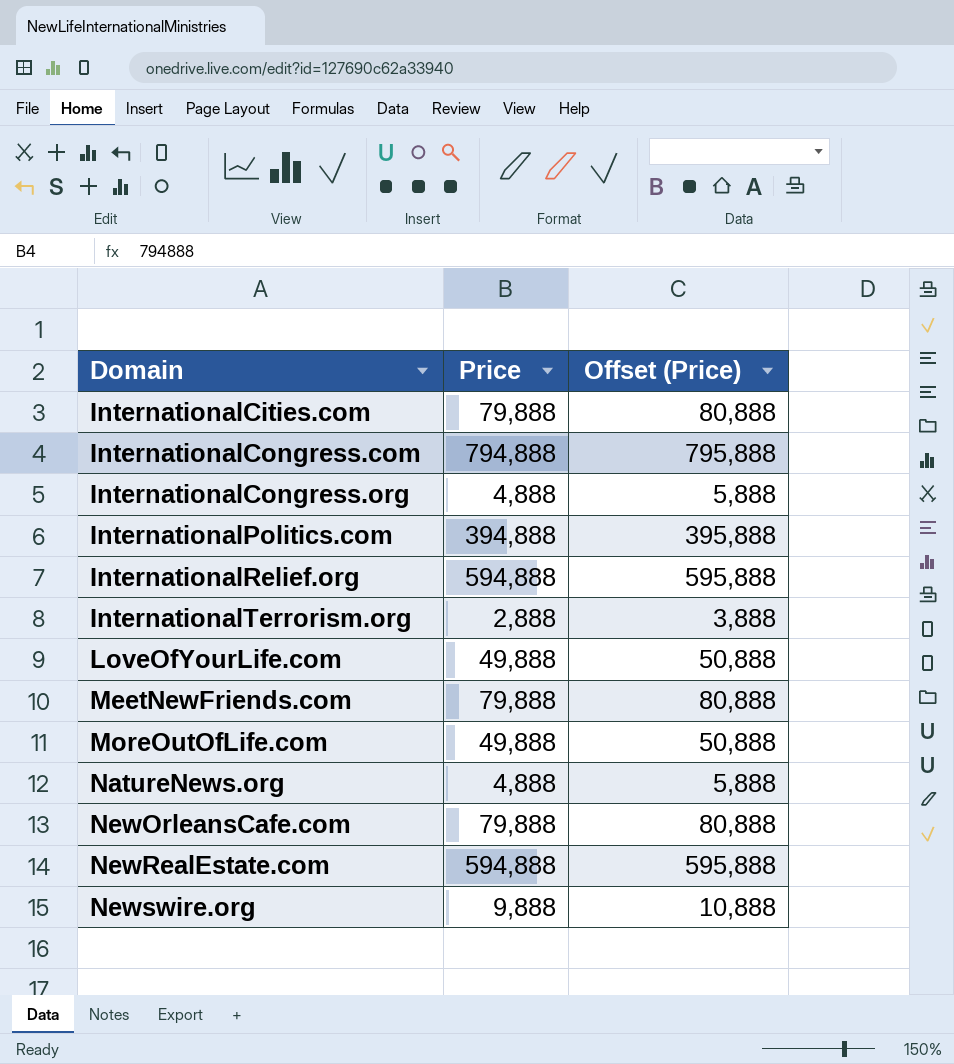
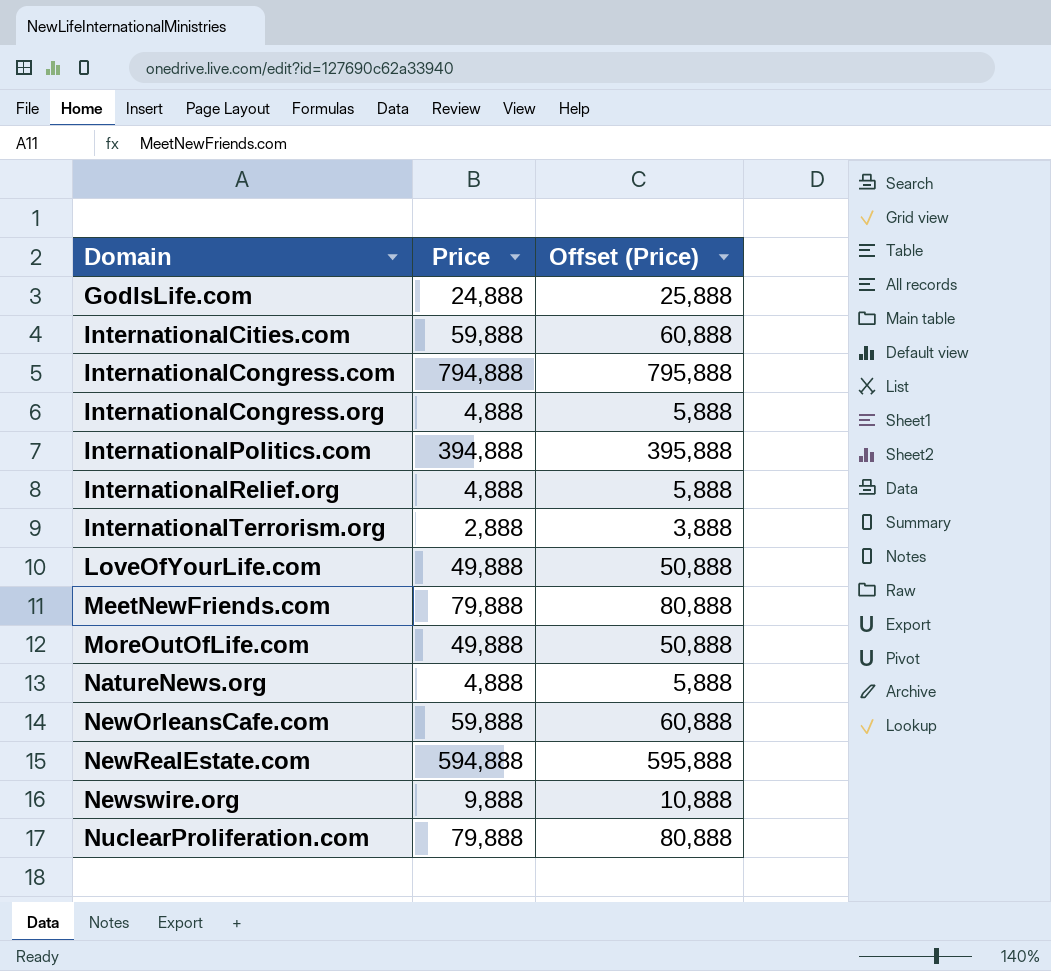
row GodIsLife.com: none -> 24,888 | 25,888
InternationalCities.com | Price: 79,888 -> 59,888
InternationalCities.com | Offset (Price): 80,888 -> 60,888
InternationalRelief.org | Price: 594,888 -> 4,888
InternationalRelief.org | Offset (Price): 595,888 -> 5,888
NewOrleansCafe.com | Price: 79,888 -> 59,888
NewOrleansCafe.com | Offset (Price): 80,888 -> 60,888
row NuclearProliferation.com: none -> 79,888 | 80,888

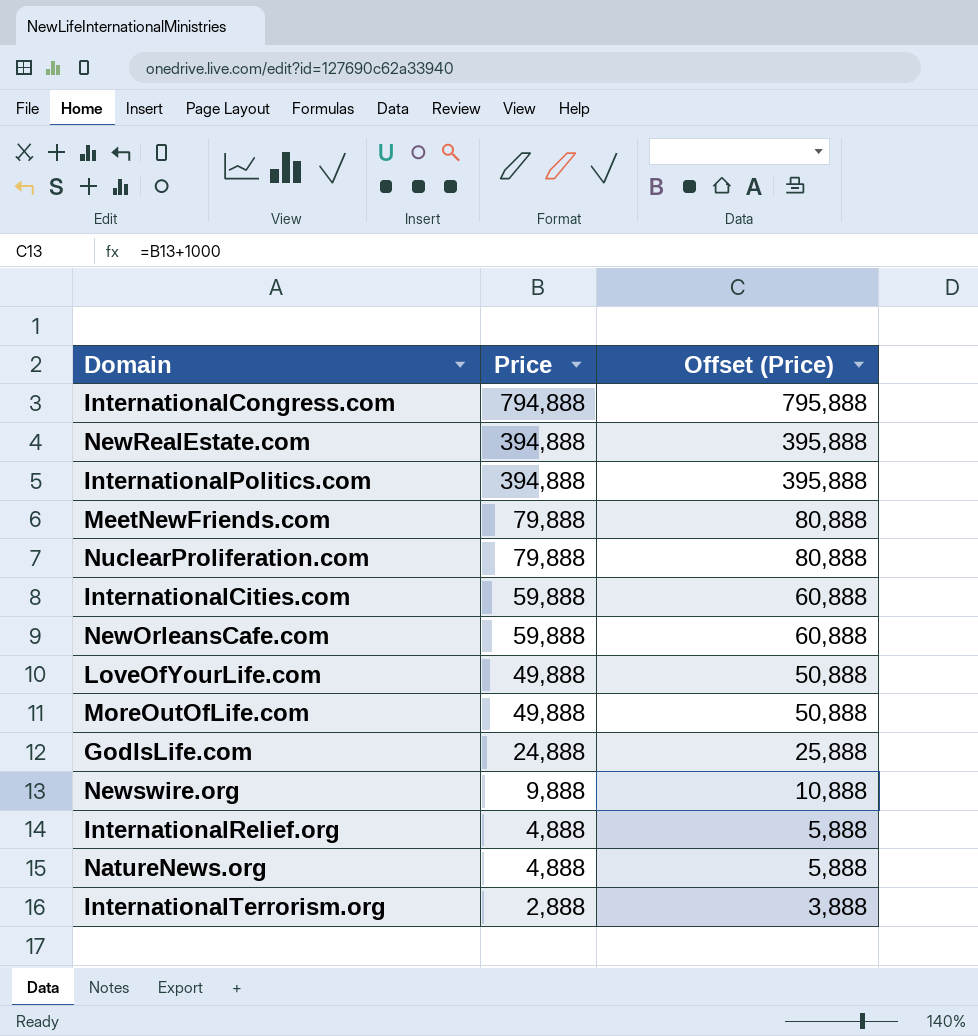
row order: Domain ascending -> Price descending
row InternationalCongress.org: 4,888 | 5,888 -> none
NewRealEstate.com | Price: 594,888 -> 394,888
NewRealEstate.com | Offset (Price): 595,888 -> 395,888

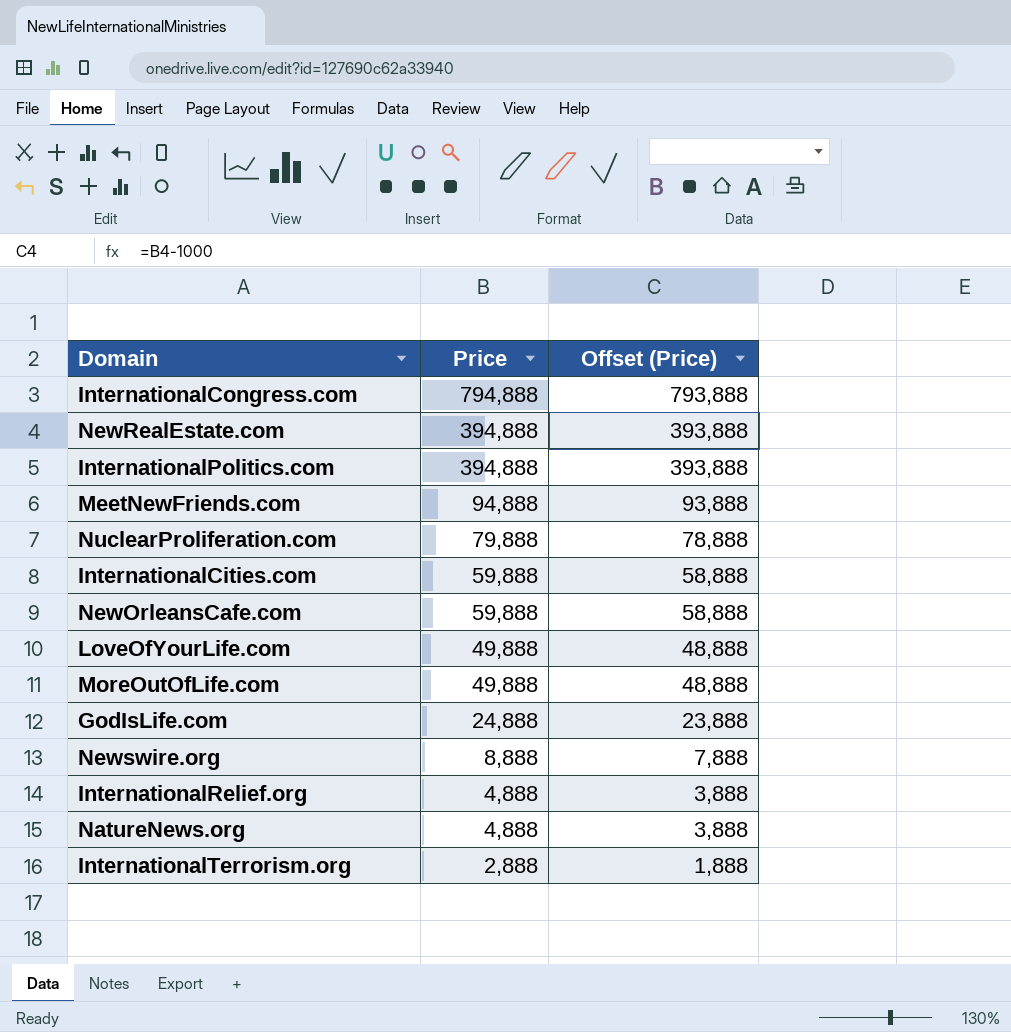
column Offset (Price) | formula: [Price] + 1000 -> [Price] - 1000
MeetNewFriends.com | Price: 79,888 -> 94,888
Newswire.org | Price: 9,888 -> 8,888

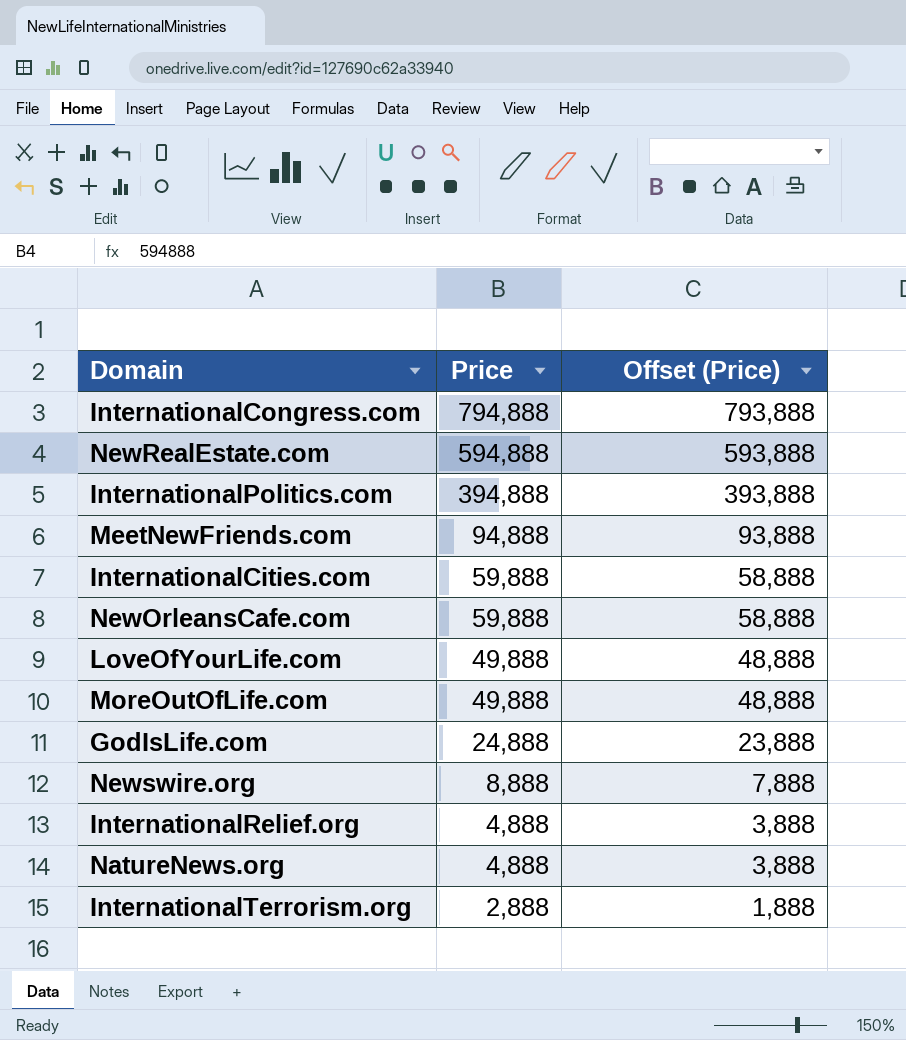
row NuclearProliferation.com: 79,888 | 78,888 -> none
NewRealEstate.com | Price: 394,888 -> 594,888
NewRealEstate.com | Offset (Price): 393,888 -> 593,888

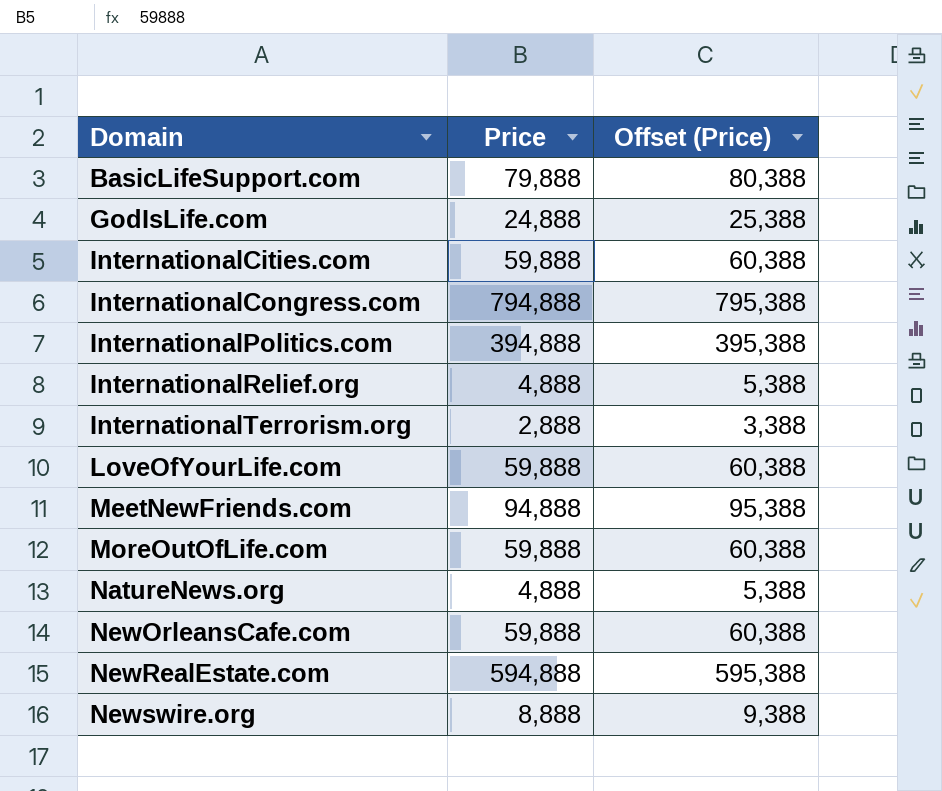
row order: Price descending -> Domain ascending
column Offset (Price) | formula: [Price] - 1000 -> [Price] + 500
row BasicLifeSupport.com: none -> 79,888 | 80,388
LoveOfYourLife.com | Price: 49,888 -> 59,888
MoreOutOfLife.com | Price: 49,888 -> 59,888

